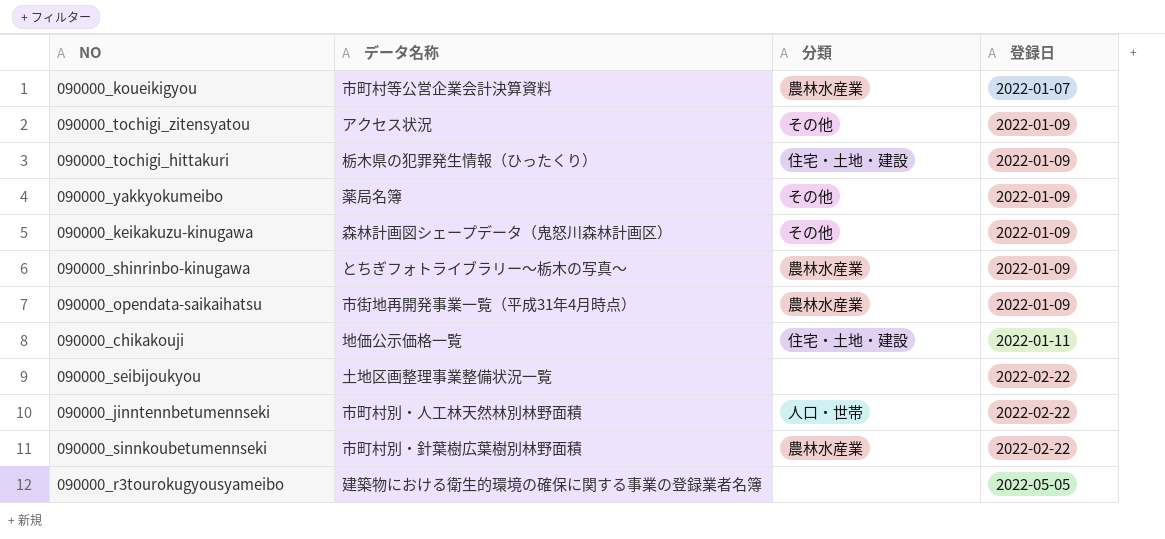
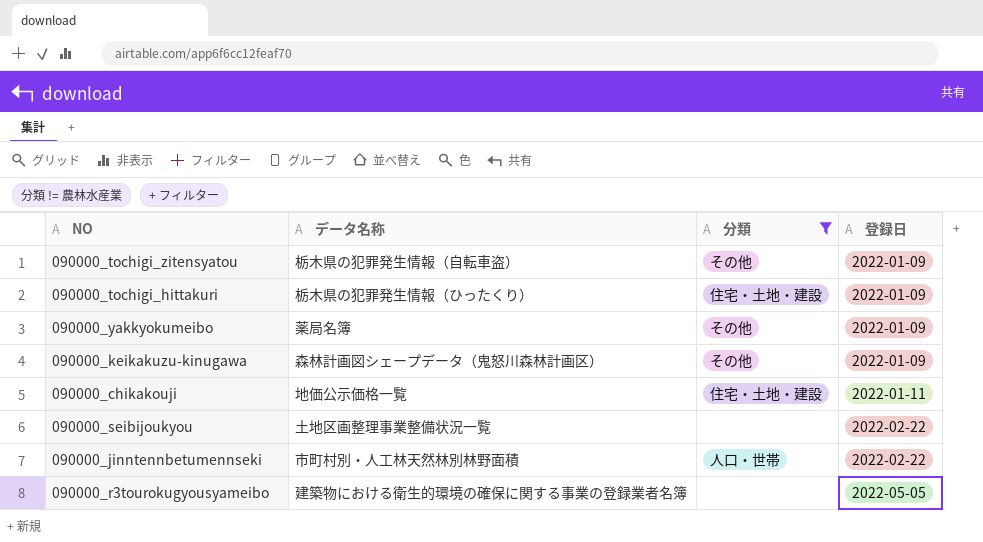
filter: none -> 分類 != 農林水産業
090000_tochigi_zitensyatou | データ名称: アクセス状況 -> 栃木県の犯罪発生情報（自転車盗）

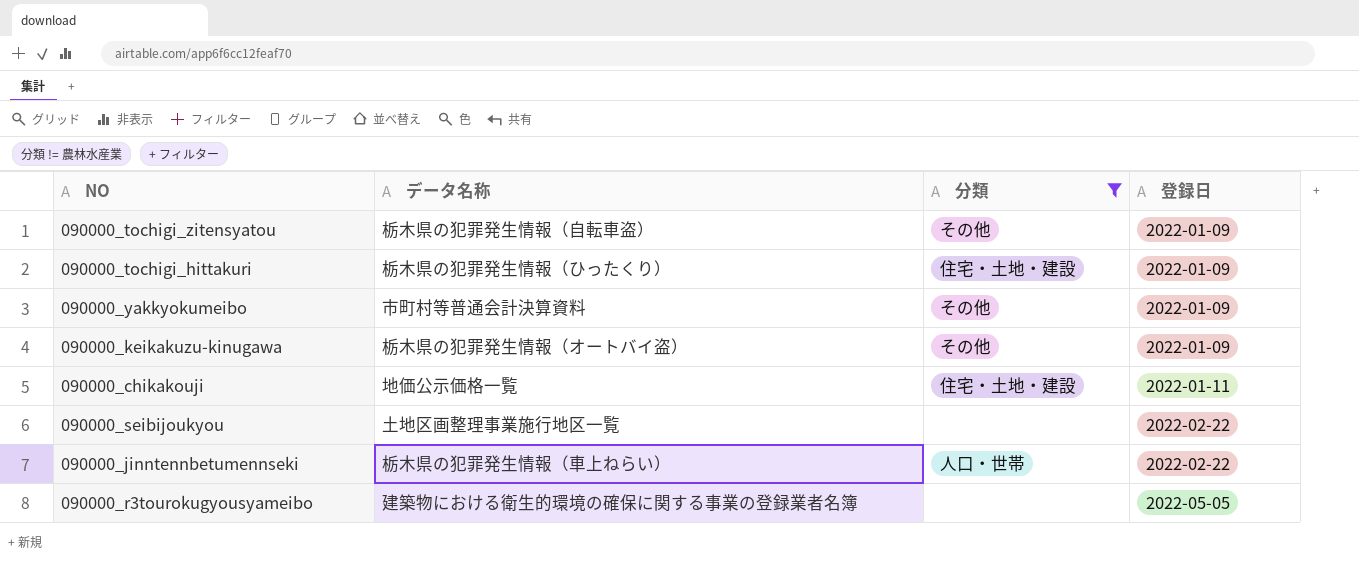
090000_yakkyokumeibo | データ名称: 薬局名簿 -> 市町村等普通会計決算資料
090000_keikakuzu-kinugawa | データ名称: 森林計画図シェープデータ（鬼怒川森林計画区） -> 栃木県の犯罪発生情報（オートバイ盗）
090000_seibijoukyou | データ名称: 土地区画整理事業整備状況一覧 -> 土地区画整理事業施行地区一覧
090000_jinntennbetumennseki | データ名称: 市町村別・人工林天然林別林野面積 -> 栃木県の犯罪発生情報（車上ねらい）

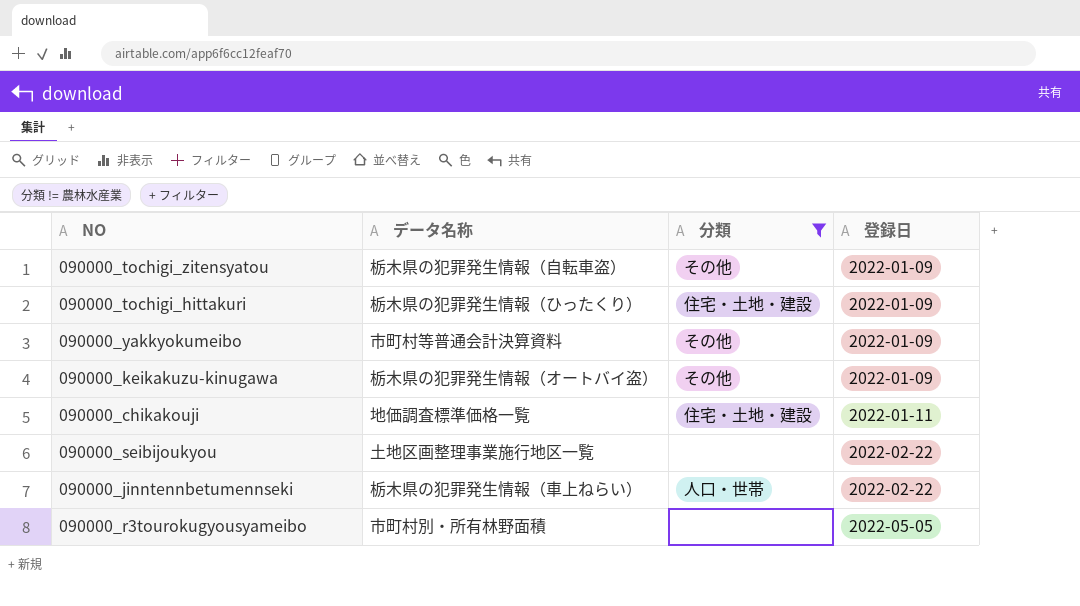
090000_chikakouji | データ名称: 地価公示価格一覧 -> 地価調査標準価格一覧
090000_r3tourokugyousyameibo | データ名称: 建築物における衛生的環境の確保に関する事業の登録業者名簿 -> 市町村別・所有林野面積

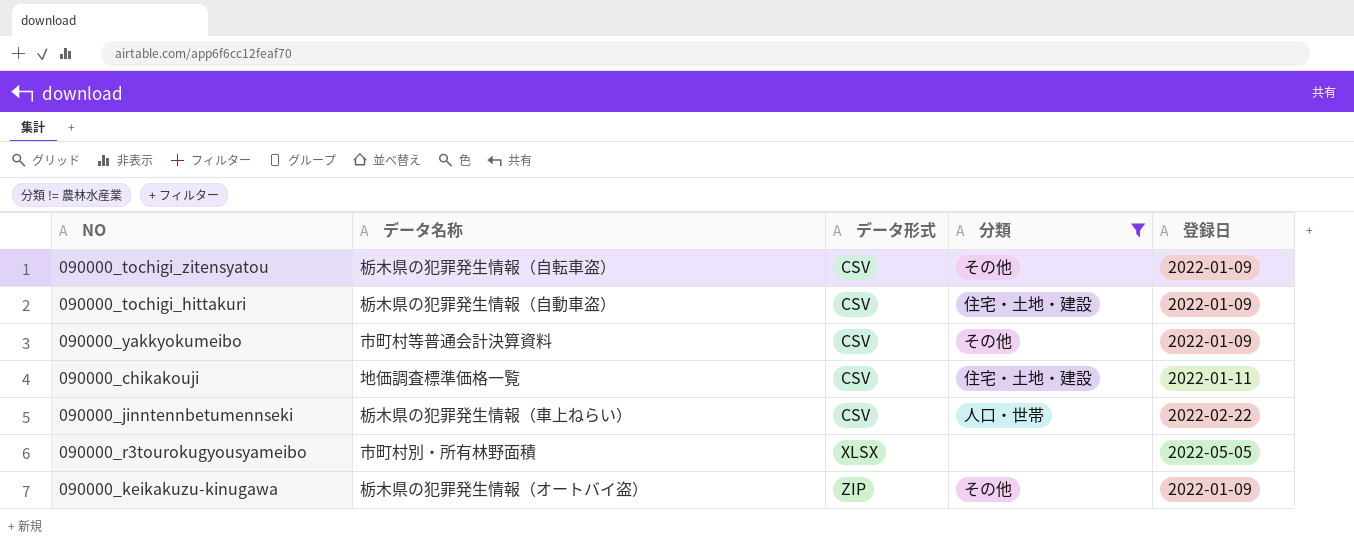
row order: 登録日 ascending -> データ形式 ascending
column データ形式 | position: none -> 3
row 090000_seibijoukyou: 土地区画整理事業施行地区一覧 | none | 2022-02-22 -> none
090000_tochigi_hittakuri | データ名称: 栃木県の犯罪発生情報（ひったくり） -> 栃木県の犯罪発生情報（自動車盗）

